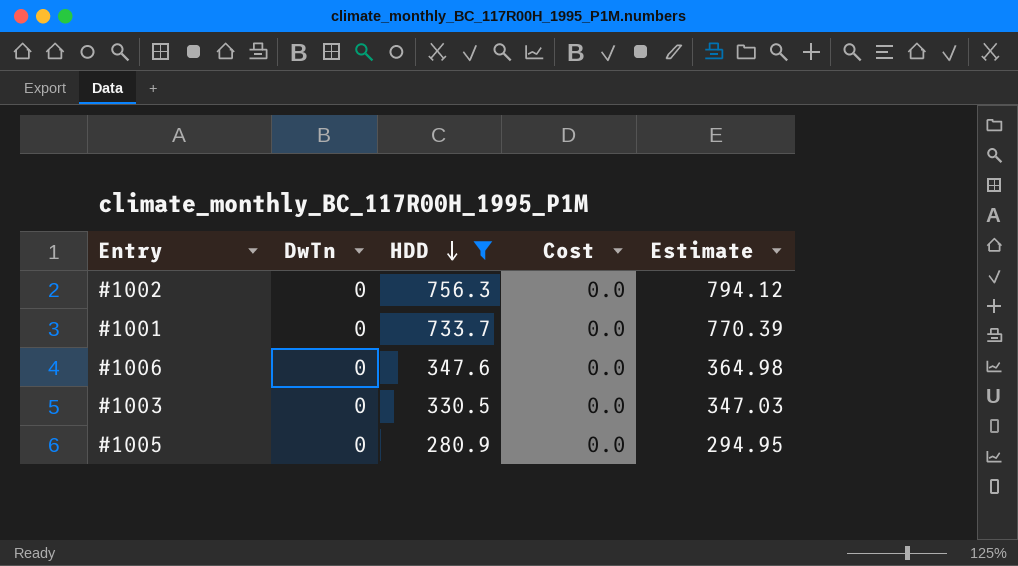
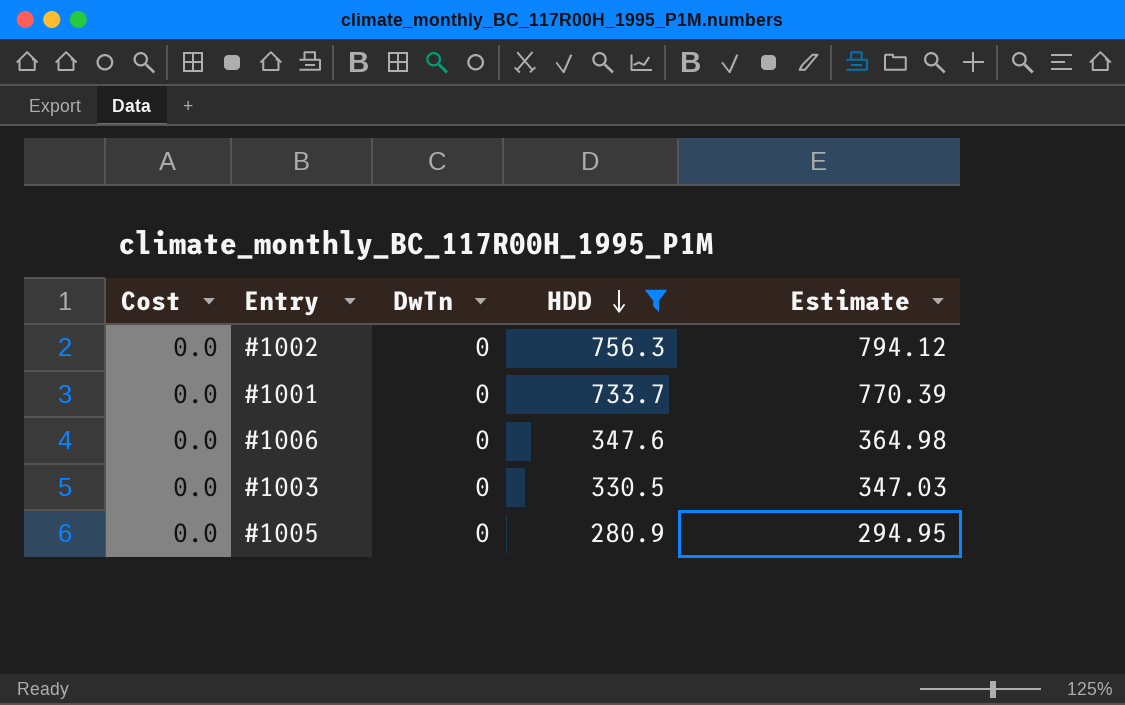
column Cost | position: 4 -> 1

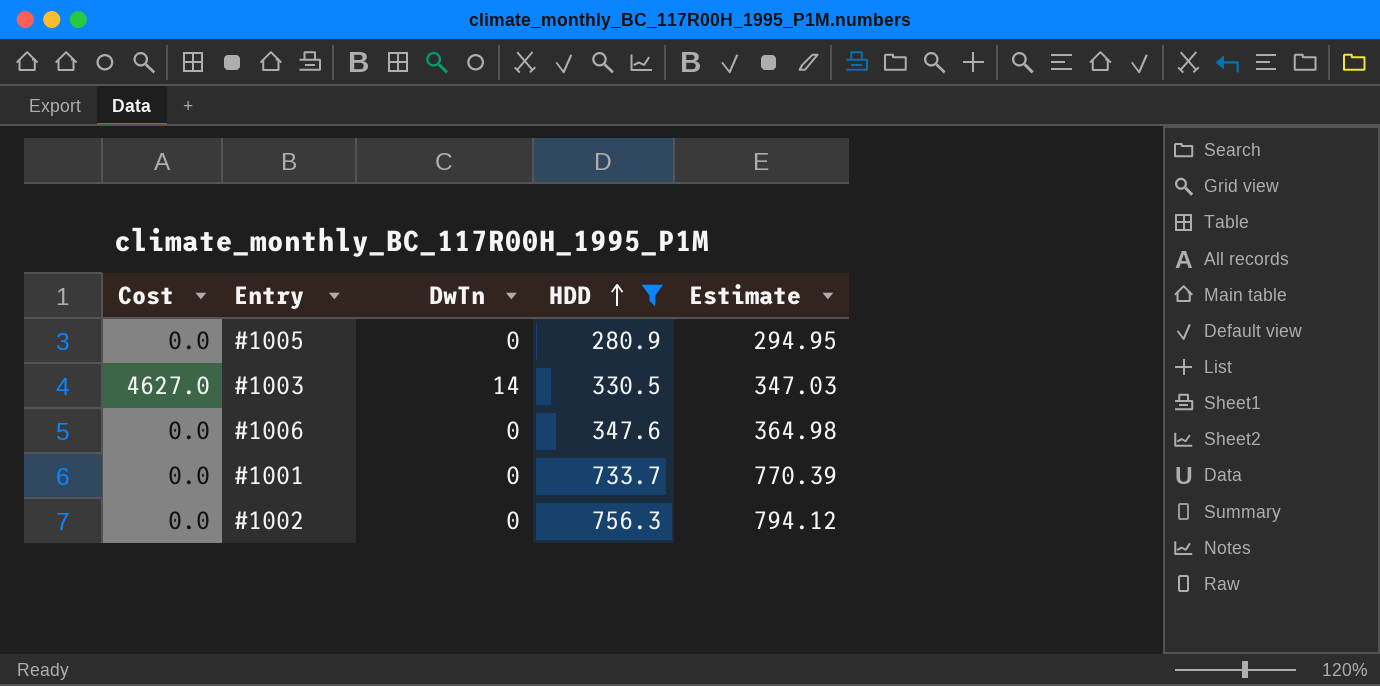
row order: HDD descending -> HDD ascending
#1003 | Cost: 0.0 -> 4627.0
#1003 | DwTn: 0 -> 14

